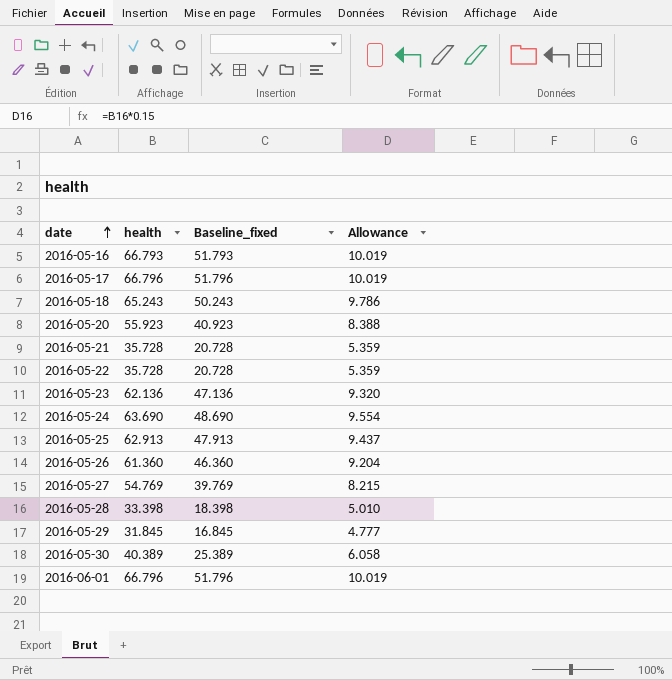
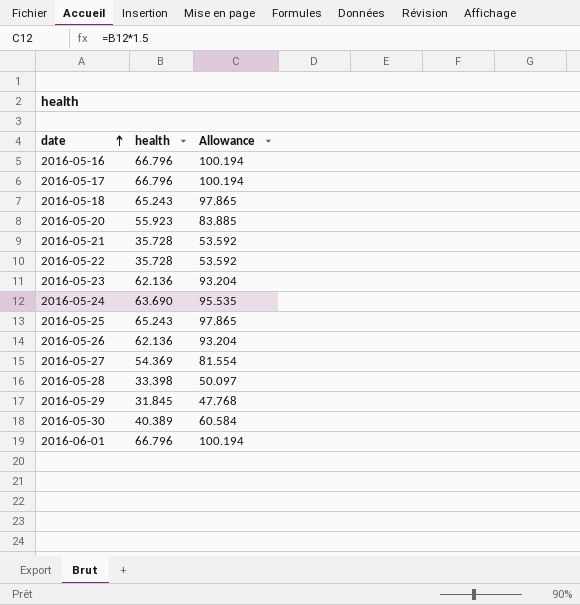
column Baseline_fixed | formula: [health] - 15 -> none
column Allowance | formula: [health] * 0.15 -> [health] * 1.5
2016-05-16 | health: 66.793 -> 66.796
2016-05-25 | health: 62.913 -> 65.243
2016-05-26 | health: 61.360 -> 62.136
2016-05-27 | health: 54.769 -> 54.369

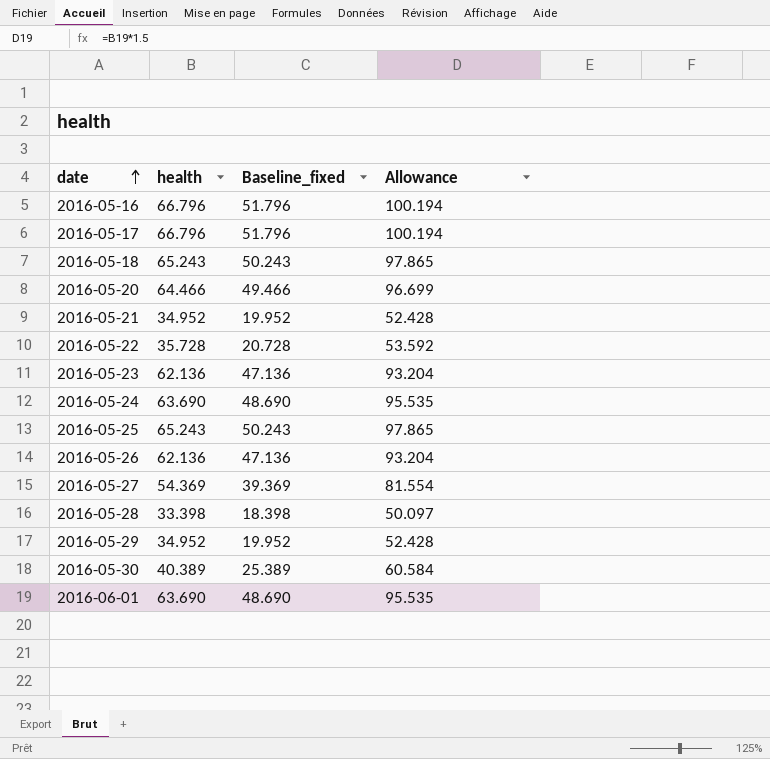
column Baseline_fixed | formula: none -> [health] - 15
2016-05-20 | health: 55.923 -> 64.466
2016-05-20 | Allowance: 83.885 -> 96.699
2016-05-21 | health: 35.728 -> 34.952
2016-05-21 | Allowance: 53.592 -> 52.428
2016-05-29 | health: 31.845 -> 34.952
2016-05-29 | Allowance: 47.768 -> 52.428
2016-06-01 | health: 66.796 -> 63.690
2016-06-01 | Allowance: 100.194 -> 95.535

